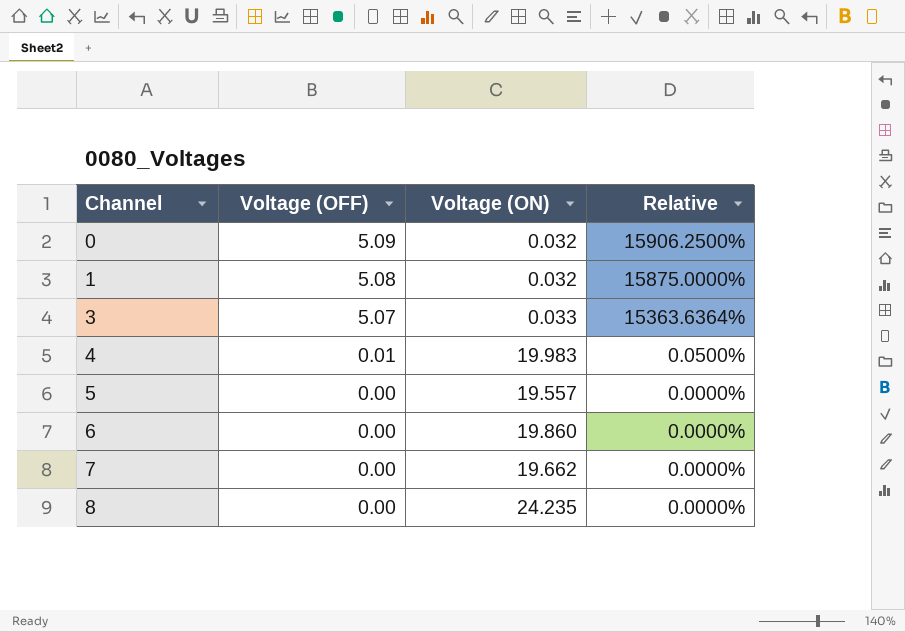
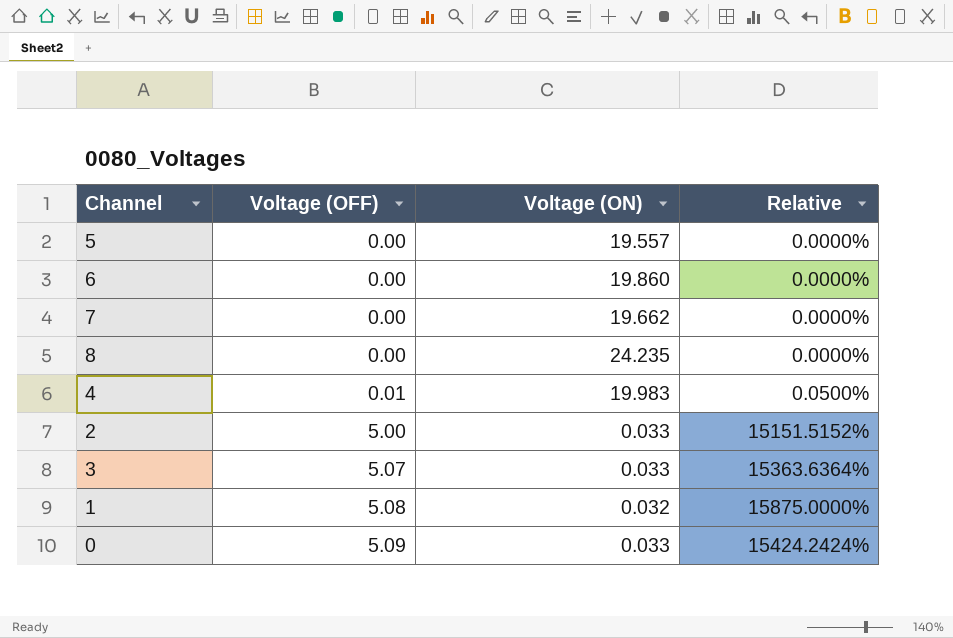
row order: Channel ascending -> Voltage (OFF) ascending
row 2: none -> 5.00 | 0.033 | 15151.5152%
0 | Voltage (ON): 0.032 -> 0.033
0 | Relative: 15906.2500% -> 15424.2424%

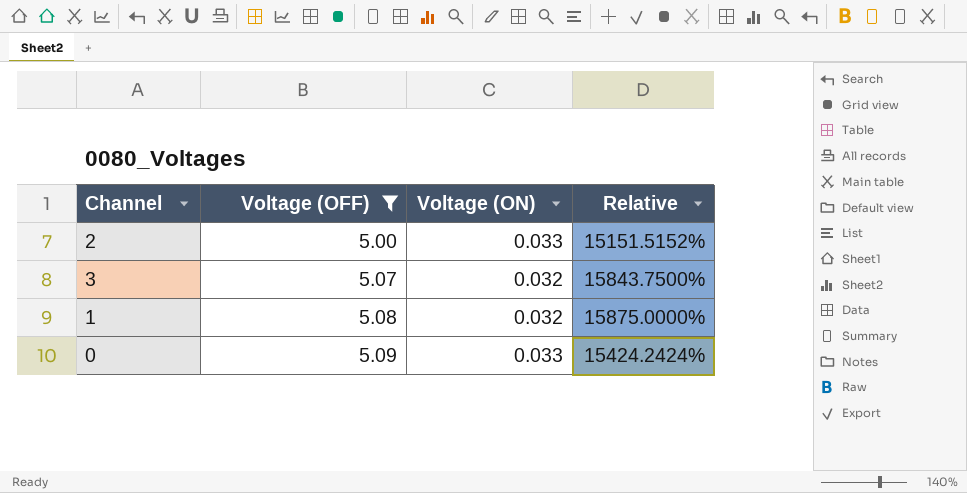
filter: none -> Voltage (OFF) >= 5.00
3 | Voltage (ON): 0.033 -> 0.032
3 | Relative: 15363.6364% -> 15843.7500%

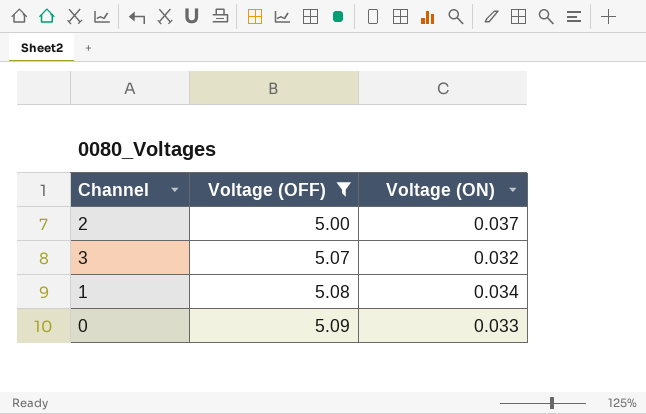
column Relative | formula: [Voltage (OFF)] / [Voltage (ON)] -> none
2 | Voltage (ON): 0.033 -> 0.037
1 | Voltage (ON): 0.032 -> 0.034

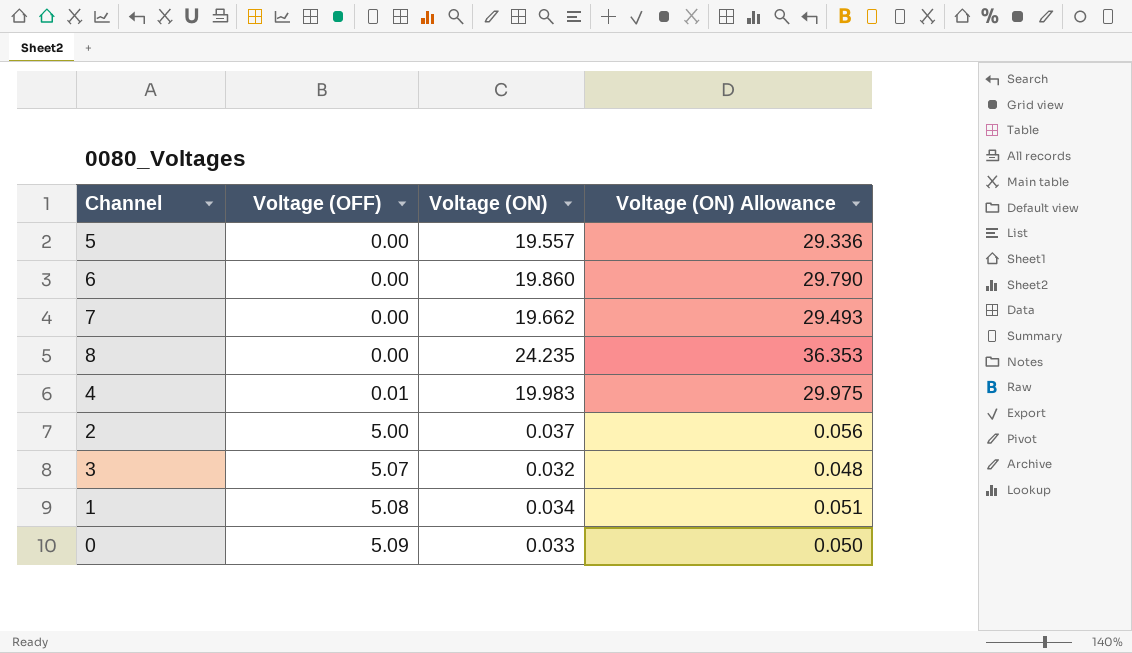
filter: Voltage (OFF) >= 5.00 -> none
column Voltage (ON) Allowance | formula: none -> [Voltage (ON)] * 1.5

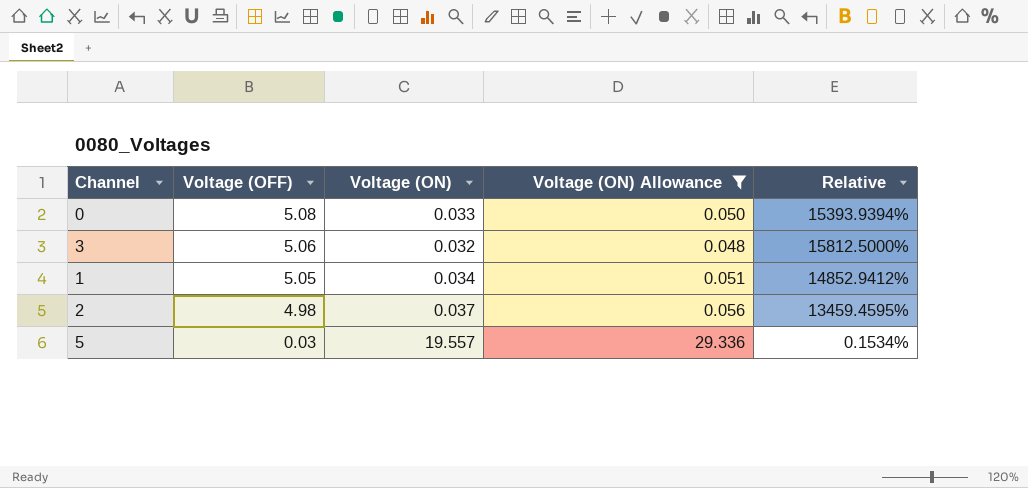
filter: none -> Voltage (ON) Allowance <= 29.336
row order: Voltage (OFF) ascending -> Voltage (OFF) descending
column Relative | formula: none -> [Voltage (OFF)] / [Voltage (ON)]
0 | Voltage (OFF): 5.09 -> 5.08
3 | Voltage (OFF): 5.07 -> 5.06
1 | Voltage (OFF): 5.08 -> 5.05
2 | Voltage (OFF): 5.00 -> 4.98
5 | Voltage (OFF): 0.00 -> 0.03

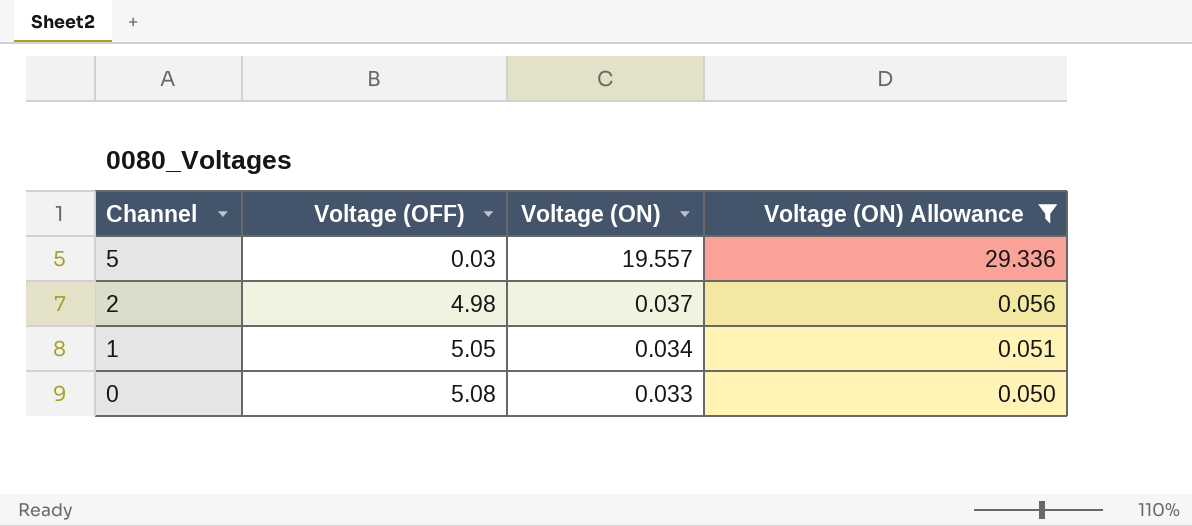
row order: Voltage (OFF) descending -> Channel descending
column Relative | formula: [Voltage (OFF)] / [Voltage (ON)] -> none
row 3: 5.06 | 0.032 | 0.048 | 15812.5000% -> none

